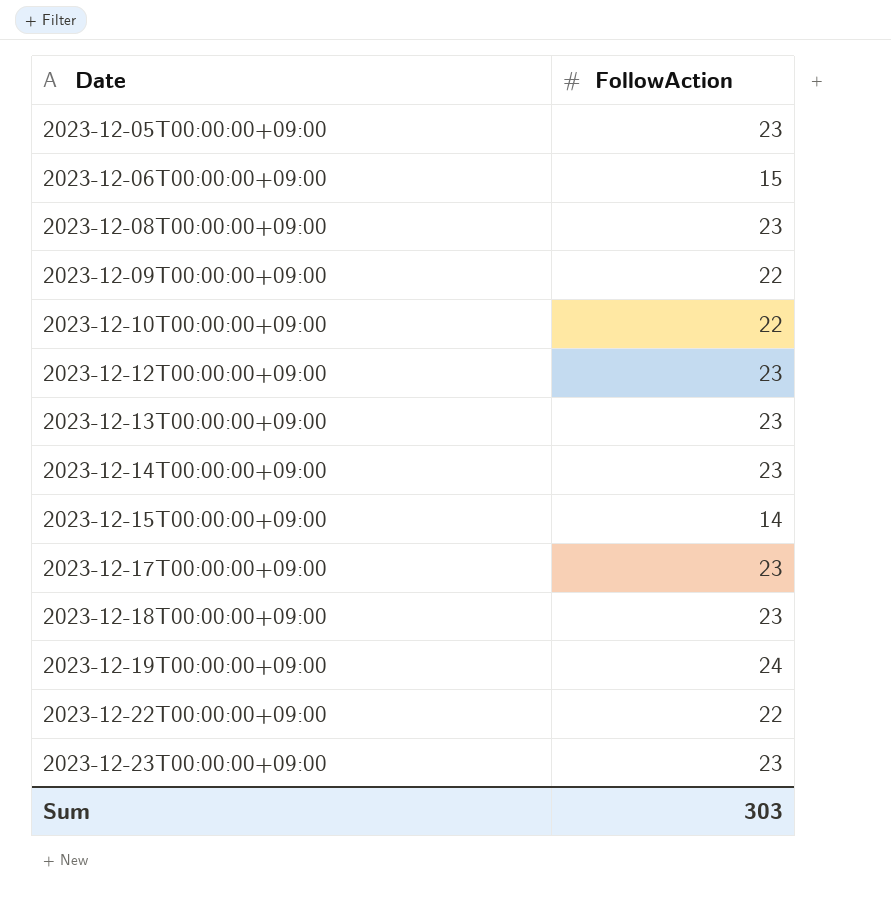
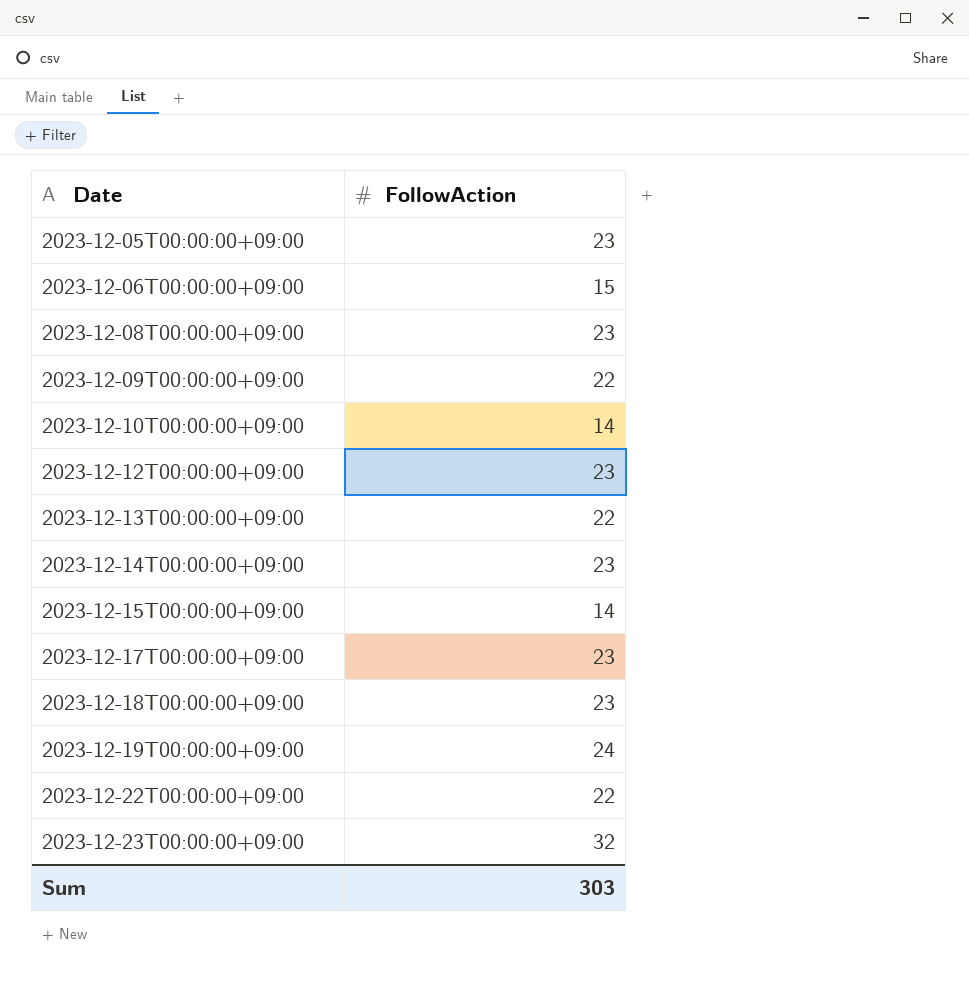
2023-12-10T00:00:00+09:00 | FollowAction: 22 -> 14
2023-12-13T00:00:00+09:00 | FollowAction: 23 -> 22
2023-12-23T00:00:00+09:00 | FollowAction: 23 -> 32

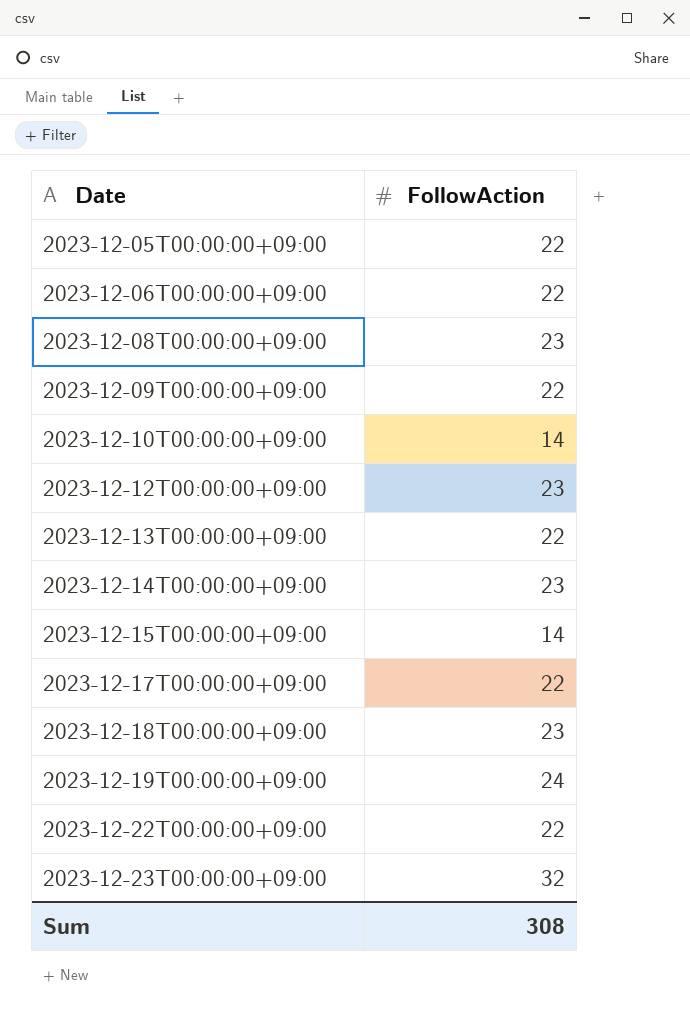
2023-12-05T00:00:00+09:00 | FollowAction: 23 -> 22
2023-12-06T00:00:00+09:00 | FollowAction: 15 -> 22
2023-12-17T00:00:00+09:00 | FollowAction: 23 -> 22
Sum | FollowAction: 303 -> 308

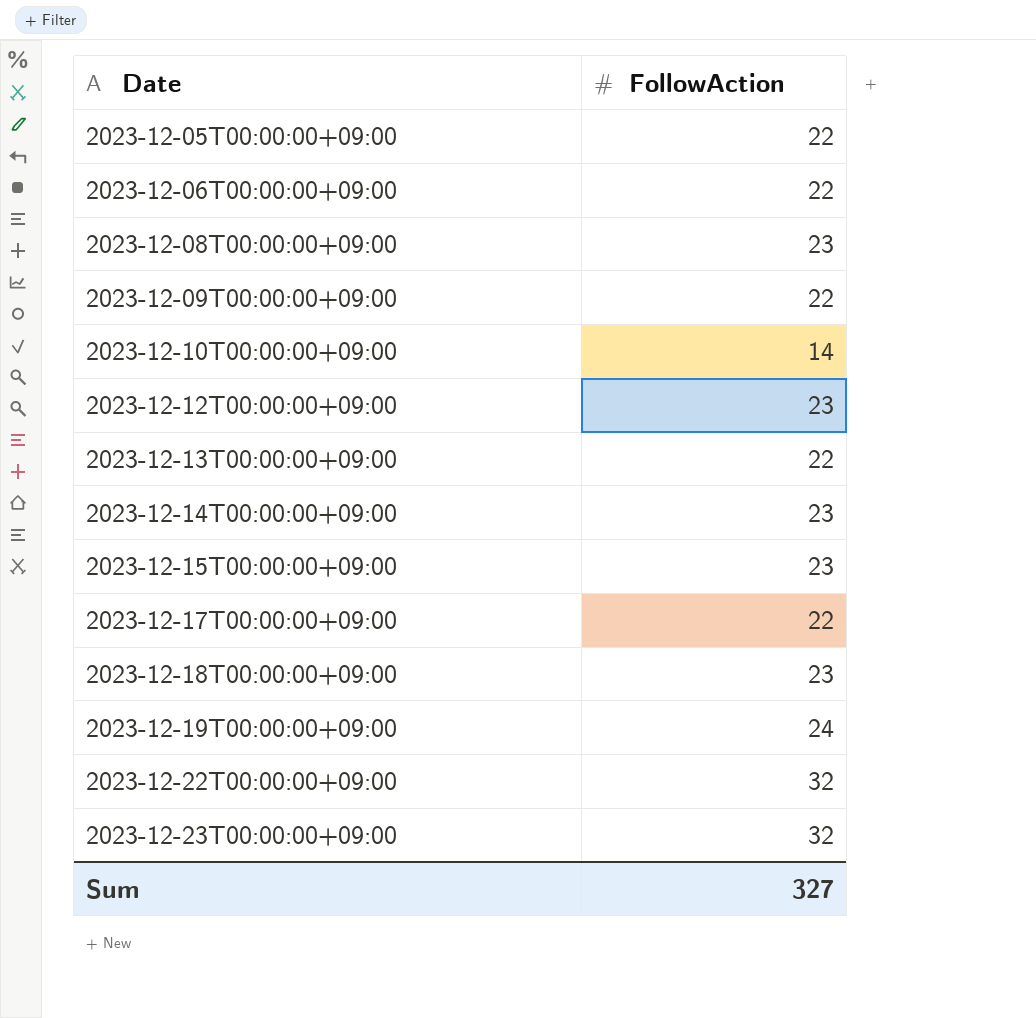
2023-12-15T00:00:00+09:00 | FollowAction: 14 -> 23
2023-12-22T00:00:00+09:00 | FollowAction: 22 -> 32
Sum | FollowAction: 308 -> 327

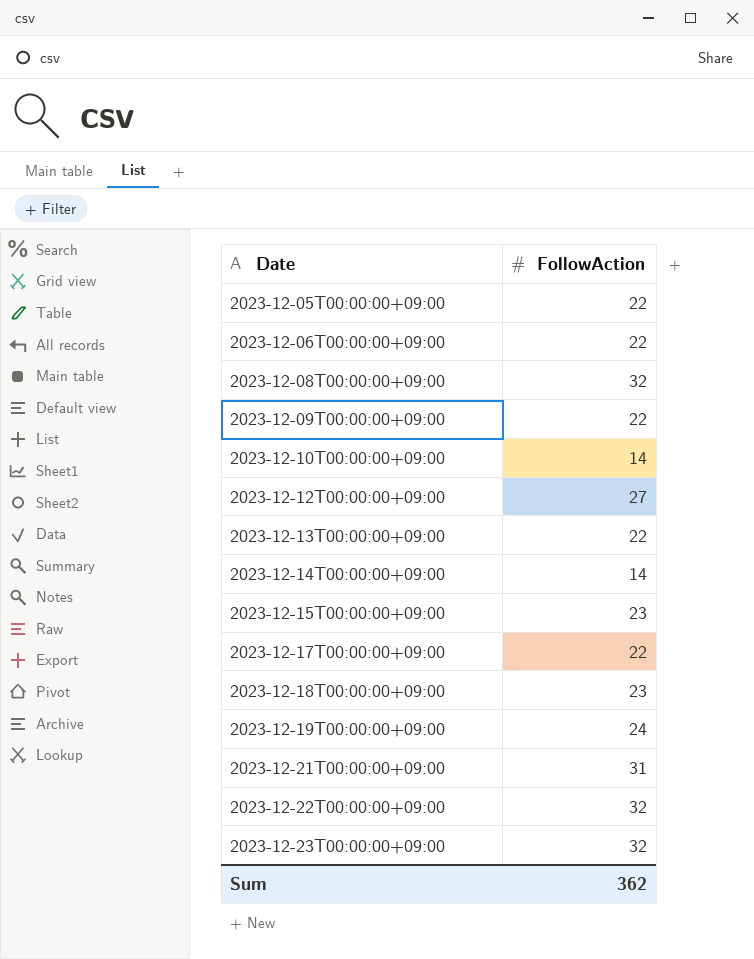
2023-12-08T00:00:00+09:00 | FollowAction: 23 -> 32
2023-12-12T00:00:00+09:00 | FollowAction: 23 -> 27
2023-12-14T00:00:00+09:00 | FollowAction: 23 -> 14
row 2023-12-21T00:00:00+09:00: none -> 31
Sum | FollowAction: 327 -> 362

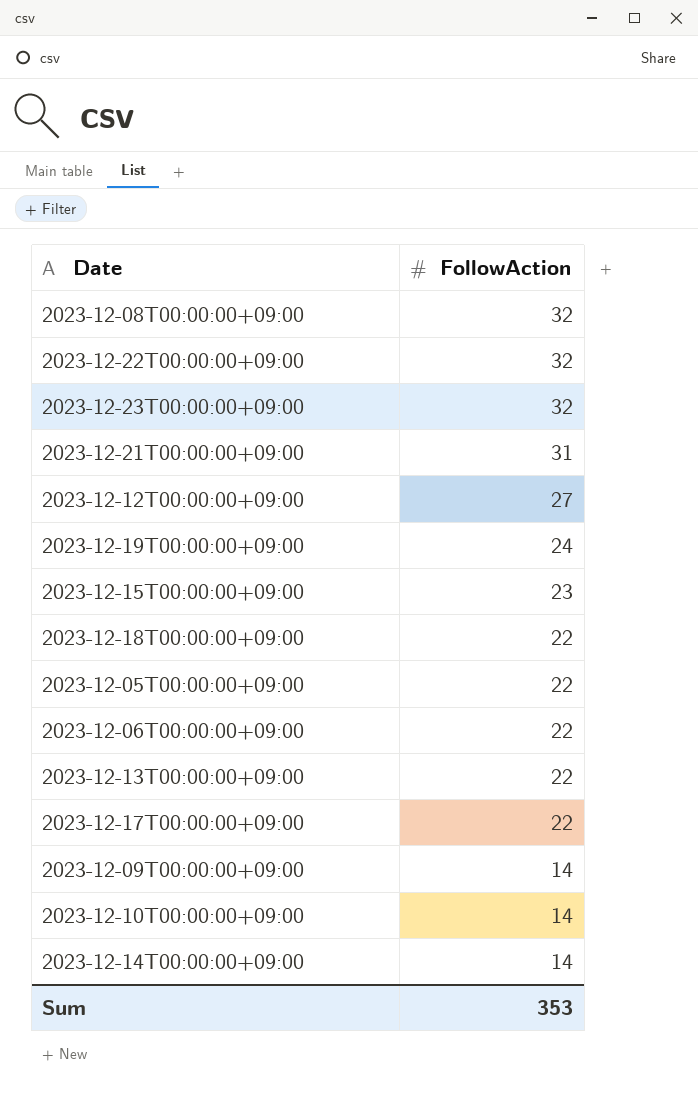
row order: Date ascending -> FollowAction descending
2023-12-18T00:00:00+09:00 | FollowAction: 23 -> 22
2023-12-09T00:00:00+09:00 | FollowAction: 22 -> 14
Sum | FollowAction: 362 -> 353

